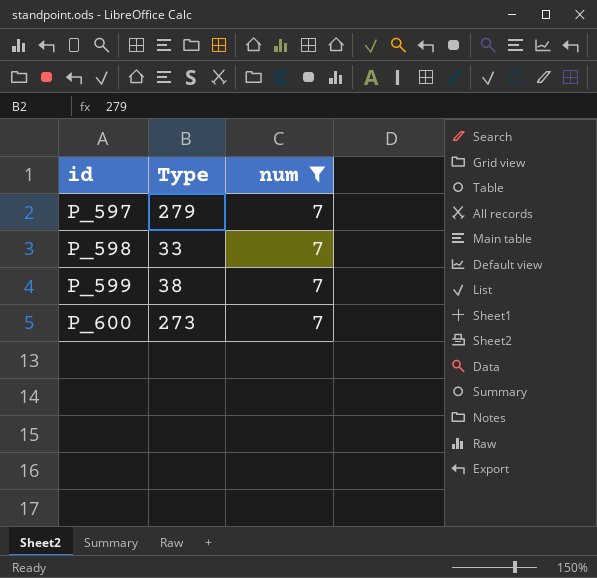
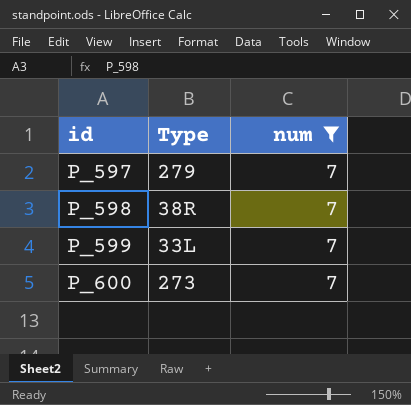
P_598 | Type: 33 -> 38R
P_599 | Type: 38 -> 33L

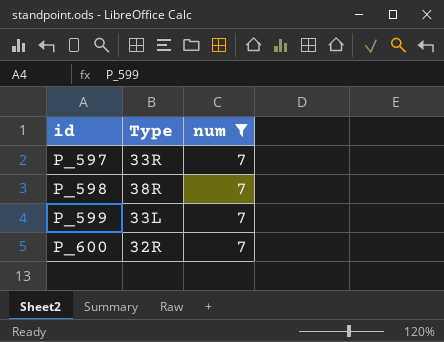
P_597 | Type: 279 -> 33R
P_600 | Type: 273 -> 32R

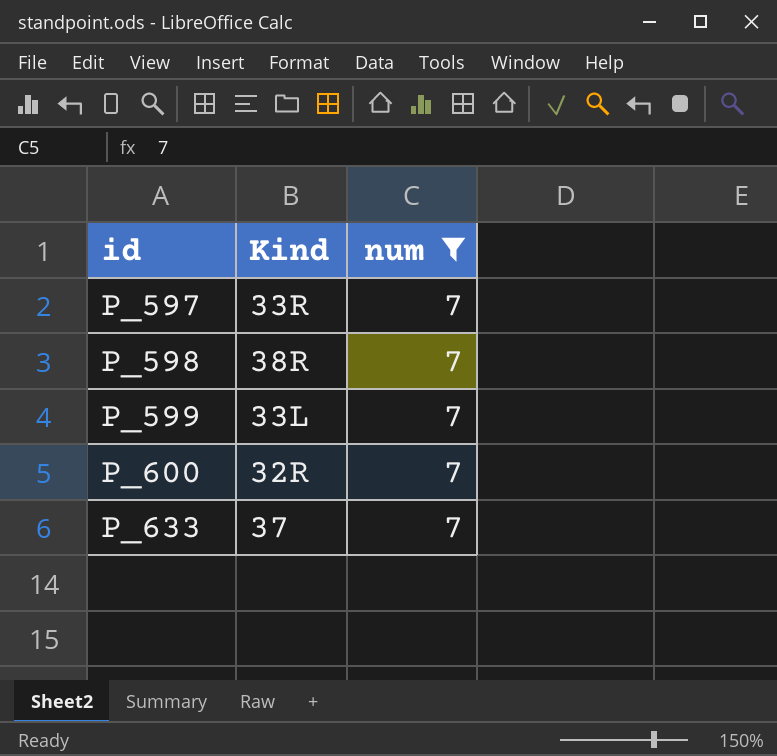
column name: Type -> Kind
row P_633: none -> 37 | 7

